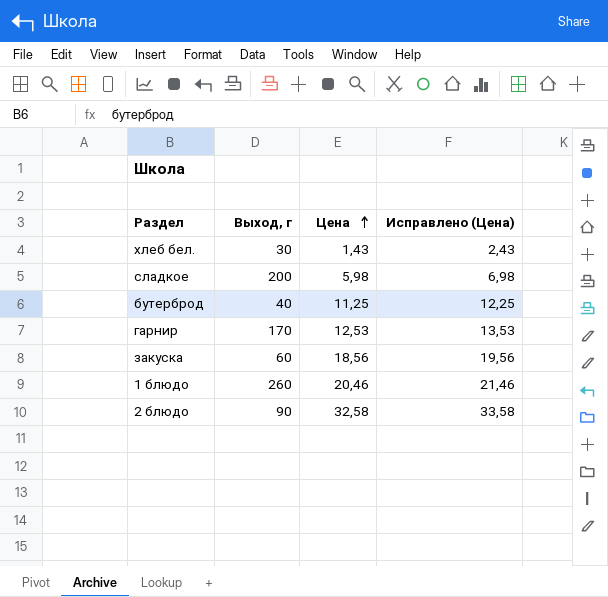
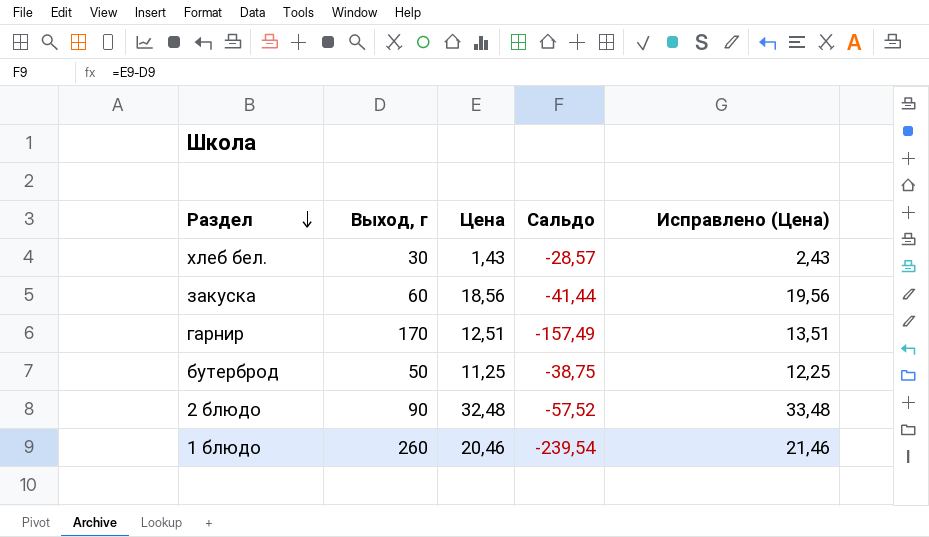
row order: Цена ascending -> Раздел descending
column Сальдо | formula: none -> [Цена] - [Выход, г]
row сладкое: 200 | 5,98 | 6,98 -> none
гарнир | Цена: 12,53 -> 12,51
гарнир | Исправлено (Цена): 13,53 -> 13,51
бутерброд | Выход, г: 40 -> 50
2 блюдо | Цена: 32,58 -> 32,48
2 блюдо | Исправлено (Цена): 33,58 -> 33,48

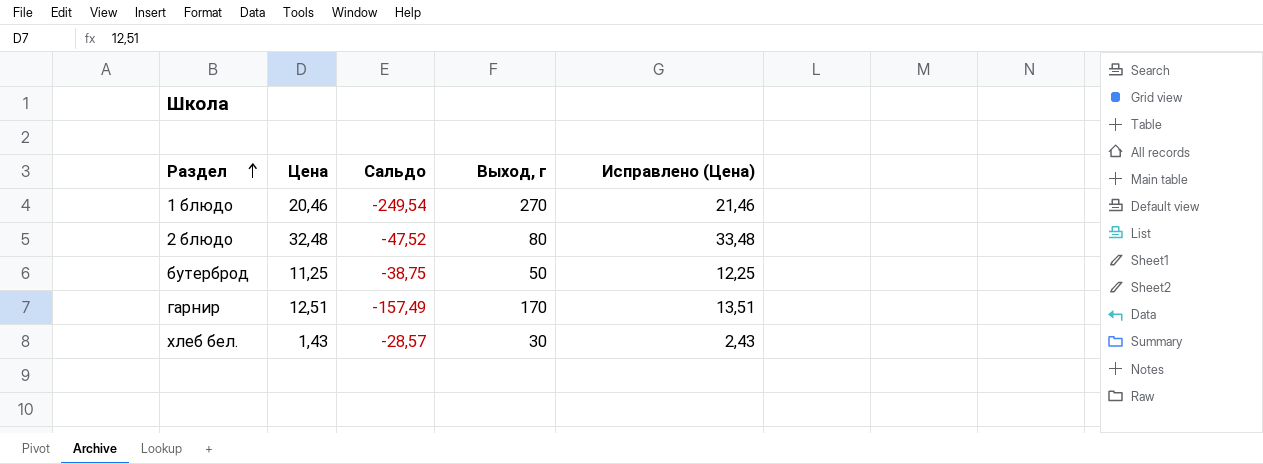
row order: Раздел descending -> Раздел ascending
column Выход, г | position: 2 -> 4
row закуска: 60 | 18,56 | -41,44 | 19,56 -> none
1 блюдо | Сальдо: -239,54 -> -249,54
1 блюдо | Выход, г: 260 -> 270
2 блюдо | Сальдо: -57,52 -> -47,52
2 блюдо | Выход, г: 90 -> 80

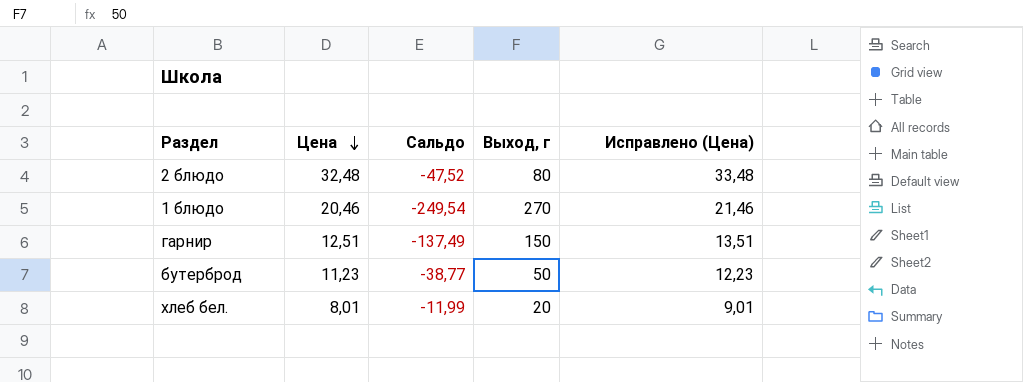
row order: Раздел ascending -> Цена descending
гарнир | Сальдо: -157,49 -> -137,49
гарнир | Выход, г: 170 -> 150
бутерброд | Цена: 11,25 -> 11,23
бутерброд | Сальдо: -38,75 -> -38,77
бутерброд | Исправлено (Цена): 12,25 -> 12,23
хлеб бел. | Цена: 1,43 -> 8,01
хлеб бел. | Сальдо: -28,57 -> -11,99
хлеб бел. | Выход, г: 30 -> 20
хлеб бел. | Исправлено (Цена): 2,43 -> 9,01

